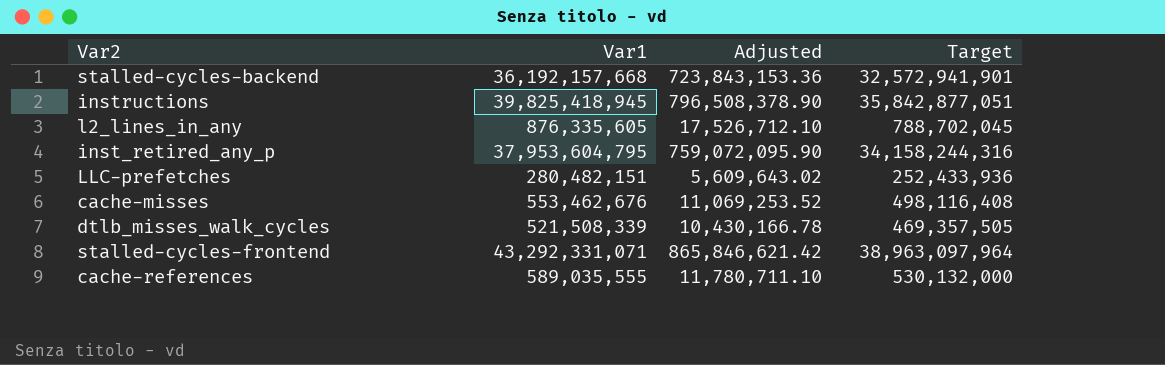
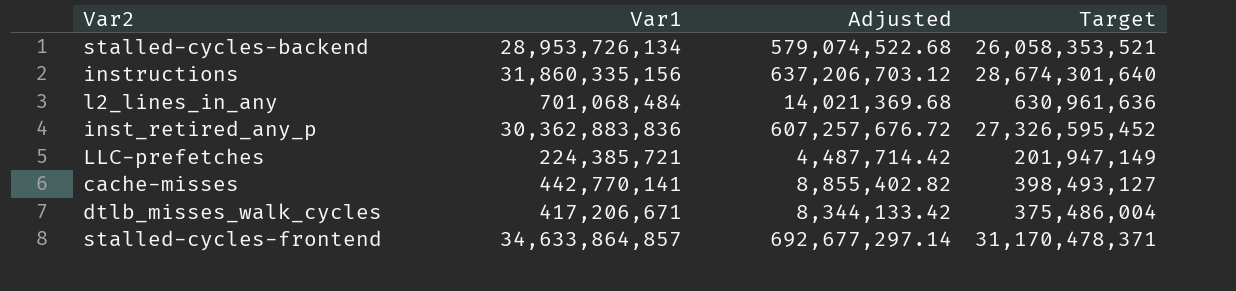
row cache-references: 589,035,555 | 11,780,711.10 | 530,132,000 -> none
stalled-cycles-backend | Var1: 36,192,157,668 -> 28,953,726,134
stalled-cycles-backend | Adjusted: 723,843,153.36 -> 579,074,522.68
stalled-cycles-backend | Target: 32,572,941,901 -> 26,058,353,521
instructions | Var1: 39,825,418,945 -> 31,860,335,156
instructions | Adjusted: 796,508,378.90 -> 637,206,703.12
instructions | Target: 35,842,877,051 -> 28,674,301,640
l2_lines_in_any | Var1: 876,335,605 -> 701,068,484
l2_lines_in_any | Adjusted: 17,526,712.10 -> 14,021,369.68
l2_lines_in_any | Target: 788,702,045 -> 630,961,636
inst_retired_any_p | Var1: 37,953,604,795 -> 30,362,883,836
inst_retired_any_p | Adjusted: 759,072,095.90 -> 607,257,676.72
inst_retired_any_p | Target: 34,158,244,316 -> 27,326,595,452
LLC-prefetches | Var1: 280,482,151 -> 224,385,721
LLC-prefetches | Adjusted: 5,609,643.02 -> 4,487,714.42
LLC-prefetches | Target: 252,433,936 -> 201,947,149
cache-misses | Var1: 553,462,676 -> 442,770,141
cache-misses | Adjusted: 11,069,253.52 -> 8,855,402.82
cache-misses | Target: 498,116,408 -> 398,493,127
dtlb_misses_walk_cycles | Var1: 521,508,339 -> 417,206,671
dtlb_misses_walk_cycles | Adjusted: 10,430,166.78 -> 8,344,133.42
dtlb_misses_walk_cycles | Target: 469,357,505 -> 375,486,004
stalled-cycles-frontend | Var1: 43,292,331,071 -> 34,633,864,857
stalled-cycles-frontend | Adjusted: 865,846,621.42 -> 692,677,297.14
stalled-cycles-frontend | Target: 38,963,097,964 -> 31,170,478,371

